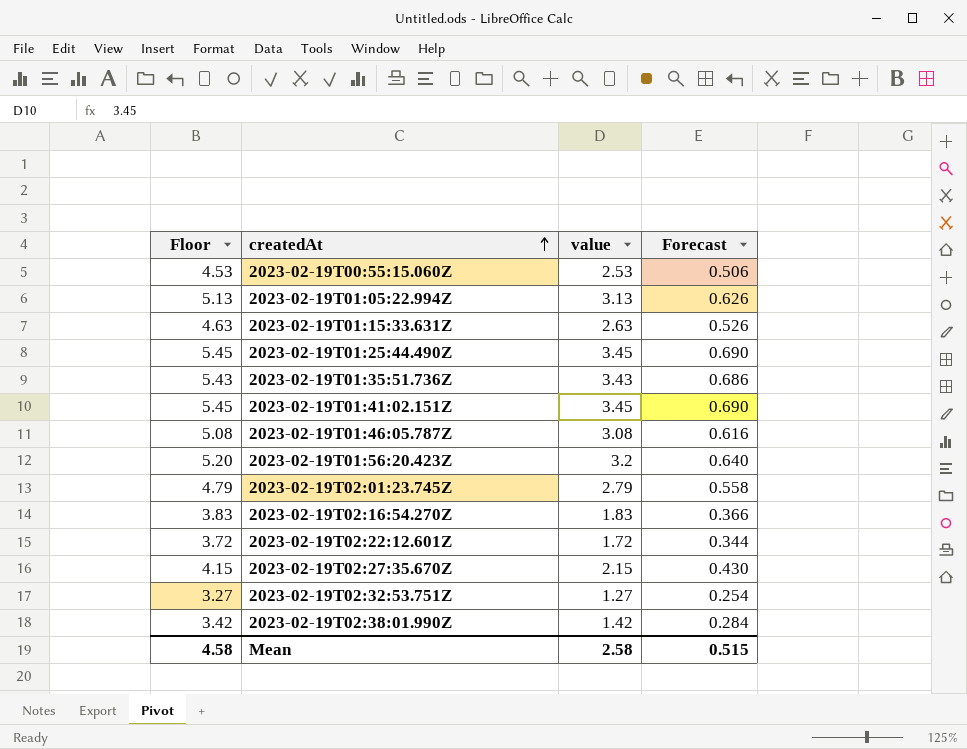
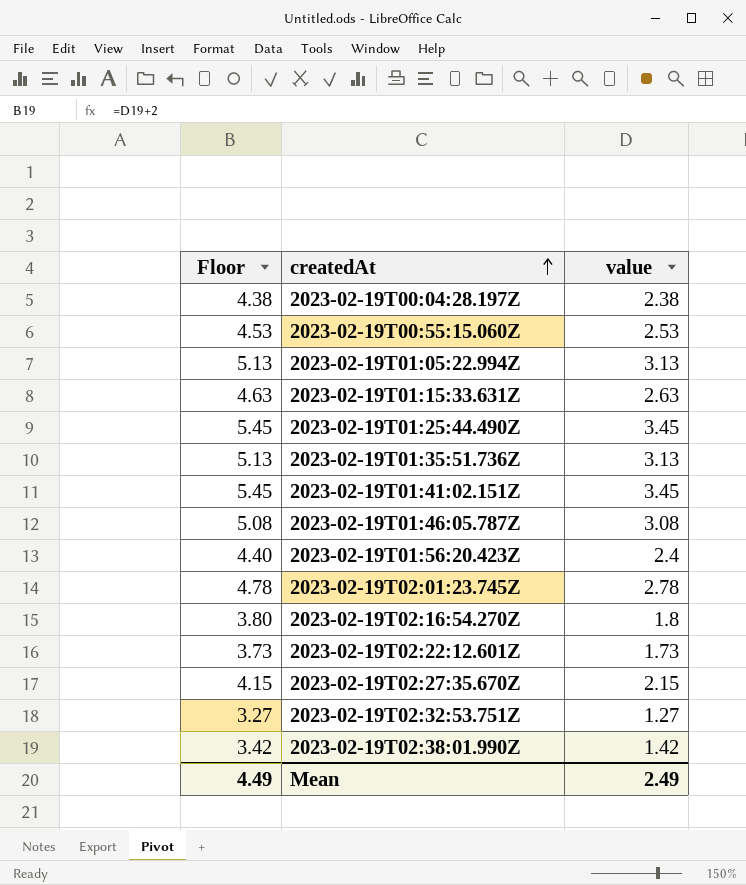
column Forecast | formula: [value] * 0.2 -> none
row 2023-02-19T00:04:28.197Z: none -> 4.38 | 2.38
2023-02-19T01:35:51.736Z | Floor: 5.43 -> 5.13
2023-02-19T01:35:51.736Z | value: 3.43 -> 3.13
2023-02-19T01:56:20.423Z | Floor: 5.20 -> 4.40
2023-02-19T01:56:20.423Z | value: 3.2 -> 2.4
2023-02-19T02:01:23.745Z | Floor: 4.79 -> 4.78
2023-02-19T02:01:23.745Z | value: 2.79 -> 2.78
2023-02-19T02:16:54.270Z | Floor: 3.83 -> 3.80
2023-02-19T02:16:54.270Z | value: 1.83 -> 1.8
2023-02-19T02:22:12.601Z | Floor: 3.72 -> 3.73
2023-02-19T02:22:12.601Z | value: 1.72 -> 1.73
Mean | Floor: 4.58 -> 4.49
Mean | value: 2.58 -> 2.49

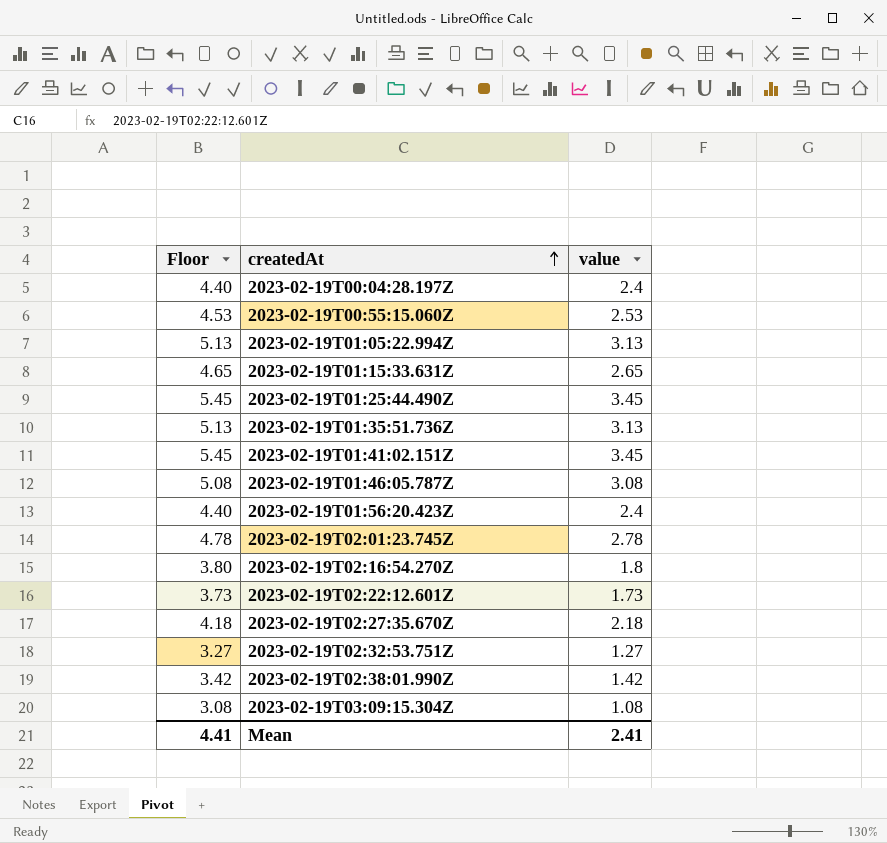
2023-02-19T00:04:28.197Z | Floor: 4.38 -> 4.40
2023-02-19T00:04:28.197Z | value: 2.38 -> 2.4
2023-02-19T01:15:33.631Z | Floor: 4.63 -> 4.65
2023-02-19T01:15:33.631Z | value: 2.63 -> 2.65
2023-02-19T02:27:35.670Z | Floor: 4.15 -> 4.18
2023-02-19T02:27:35.670Z | value: 2.15 -> 2.18
row 2023-02-19T03:09:15.304Z: none -> 3.08 | 1.08
Mean | Floor: 4.49 -> 4.41
Mean | value: 2.49 -> 2.41

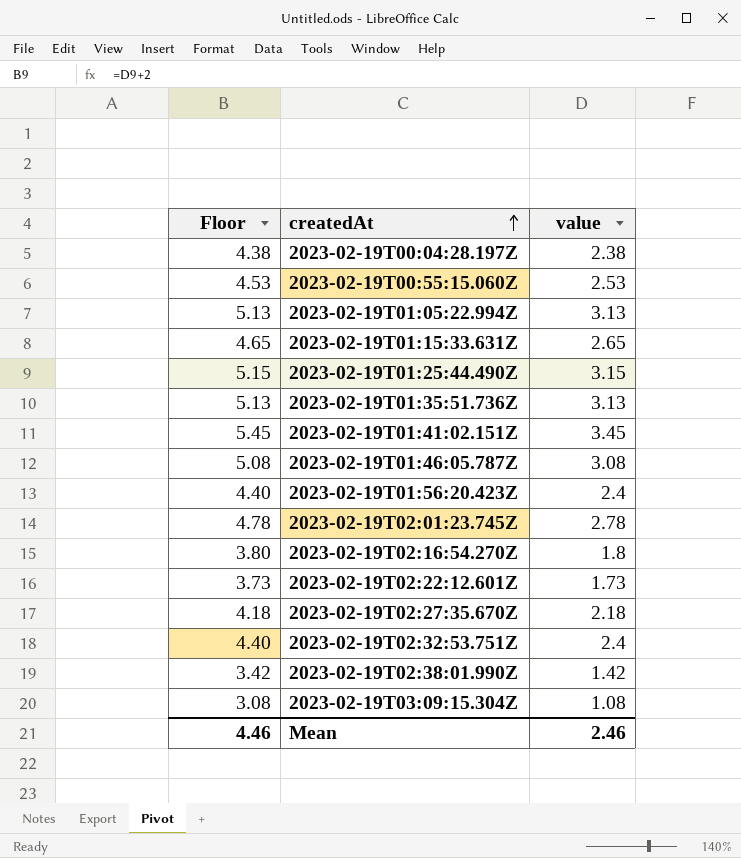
2023-02-19T00:04:28.197Z | Floor: 4.40 -> 4.38
2023-02-19T00:04:28.197Z | value: 2.4 -> 2.38
2023-02-19T01:25:44.490Z | Floor: 5.45 -> 5.15
2023-02-19T01:25:44.490Z | value: 3.45 -> 3.15
2023-02-19T02:32:53.751Z | Floor: 3.27 -> 4.40
2023-02-19T02:32:53.751Z | value: 1.27 -> 2.4
Mean | Floor: 4.41 -> 4.46
Mean | value: 2.41 -> 2.46

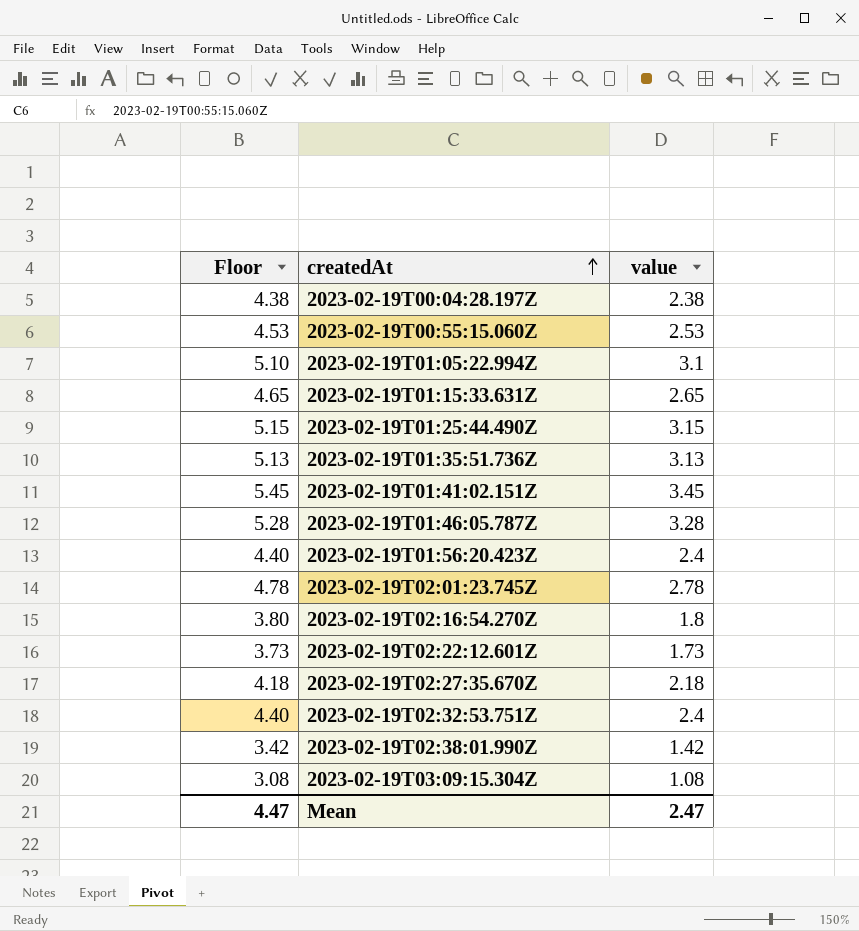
2023-02-19T01:05:22.994Z | Floor: 5.13 -> 5.10
2023-02-19T01:05:22.994Z | value: 3.13 -> 3.1
2023-02-19T01:46:05.787Z | Floor: 5.08 -> 5.28
2023-02-19T01:46:05.787Z | value: 3.08 -> 3.28
Mean | Floor: 4.46 -> 4.47
Mean | value: 2.46 -> 2.47

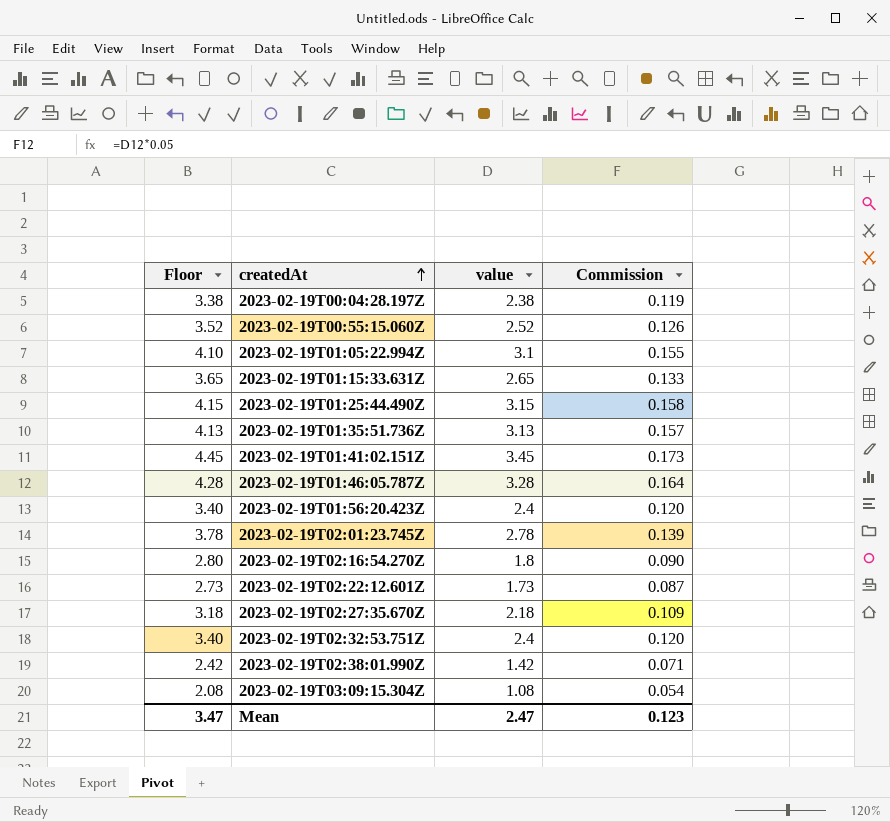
column Floor | formula: [value] + 2 -> [value] + 1
column Commission | formula: none -> [value] * 0.05
2023-02-19T00:55:15.060Z | value: 2.53 -> 2.52
Mean | Floor: 4.47 -> 3.47

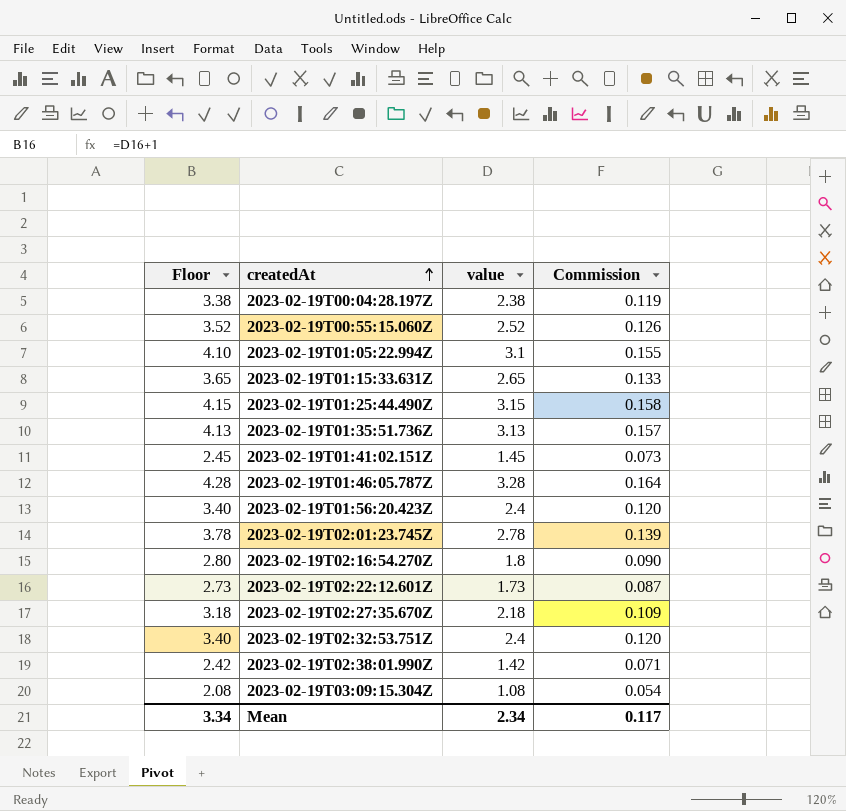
2023-02-19T01:41:02.151Z | Floor: 4.45 -> 2.45
2023-02-19T01:41:02.151Z | value: 3.45 -> 1.45
2023-02-19T01:41:02.151Z | Commission: 0.173 -> 0.073
Mean | Floor: 3.47 -> 3.34
Mean | value: 2.47 -> 2.34
Mean | Commission: 0.123 -> 0.117

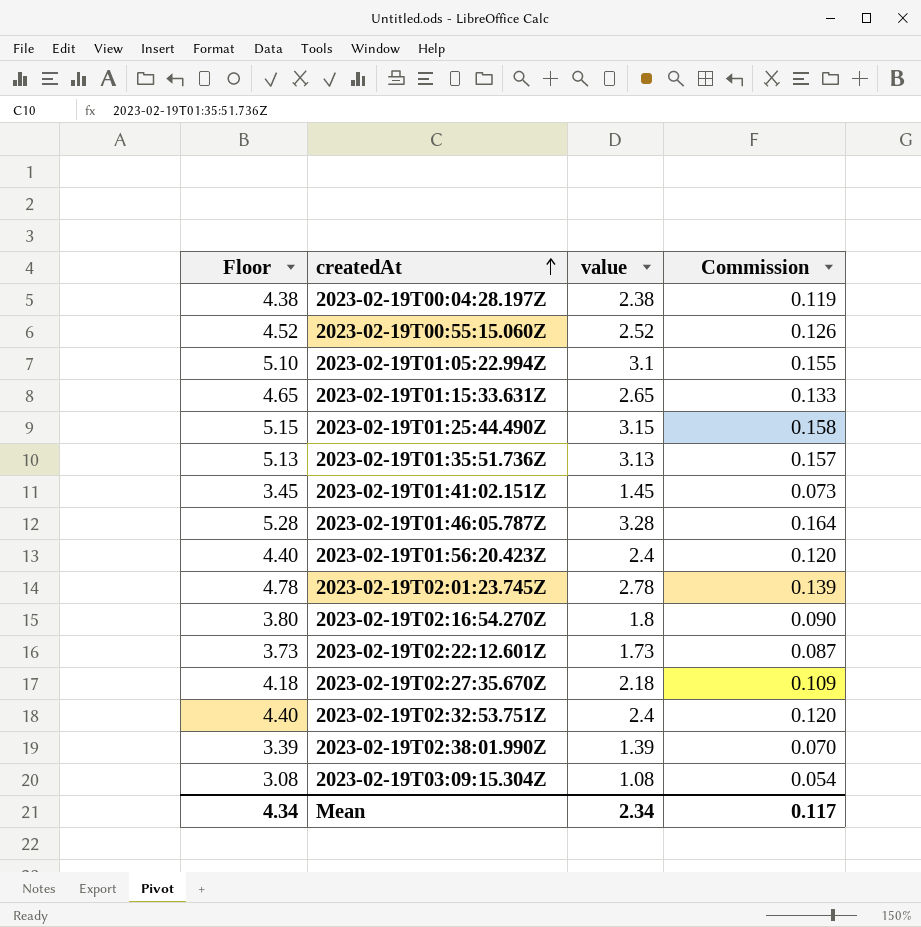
column Floor | formula: [value] + 1 -> [value] + 2
2023-02-19T02:38:01.990Z | value: 1.42 -> 1.39
2023-02-19T02:38:01.990Z | Commission: 0.071 -> 0.070
Mean | Floor: 3.34 -> 4.34

